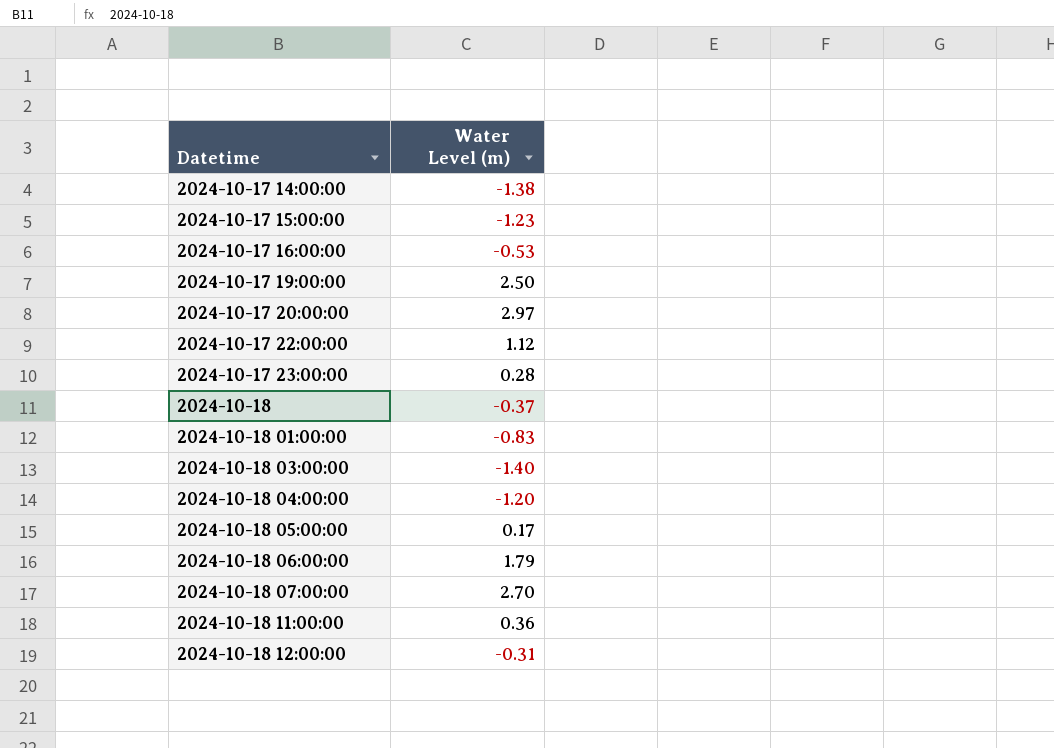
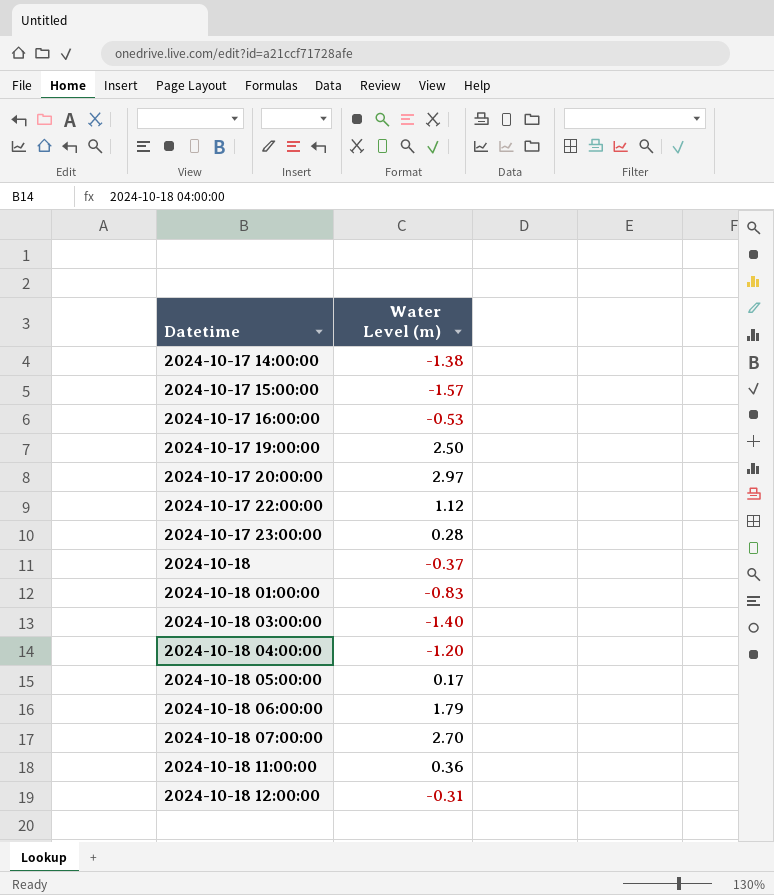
2024-10-17 15:00:00 | Water Level (m): -1.23 -> -1.57

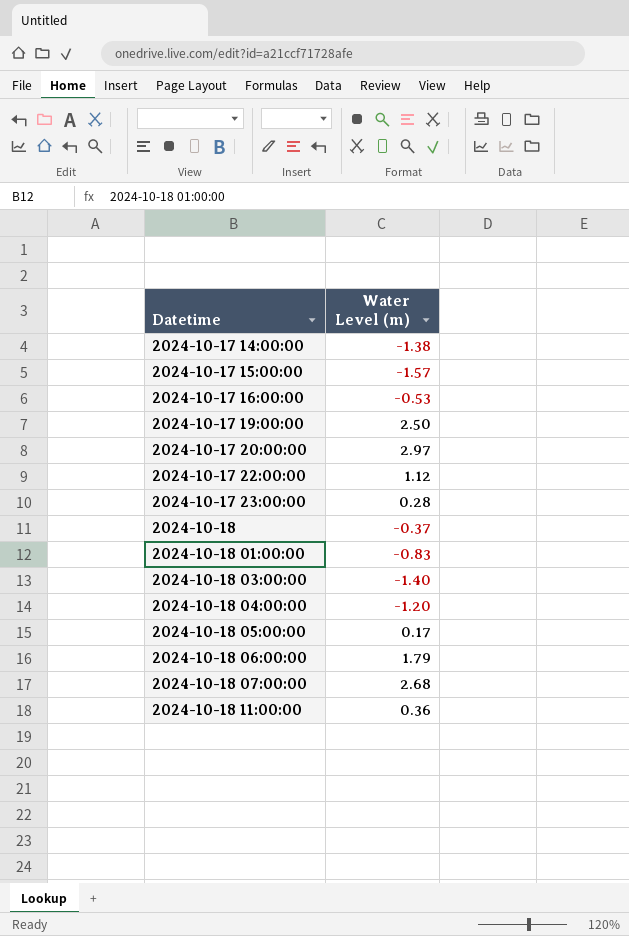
row 2024-10-18 12:00:00: -0.31 -> none
2024-10-18 07:00:00 | Water Level (m): 2.70 -> 2.68

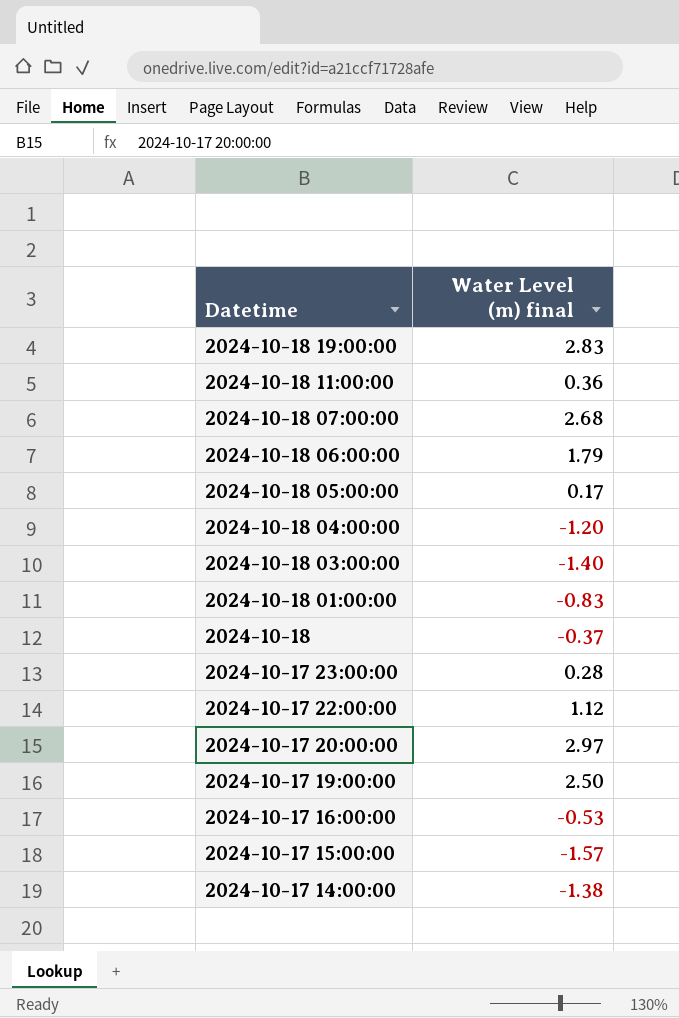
row order: Datetime ascending -> Datetime descending
column name: Water Level (m) -> Water Level (m) final
row 2024-10-18 19:00:00: none -> 2.83

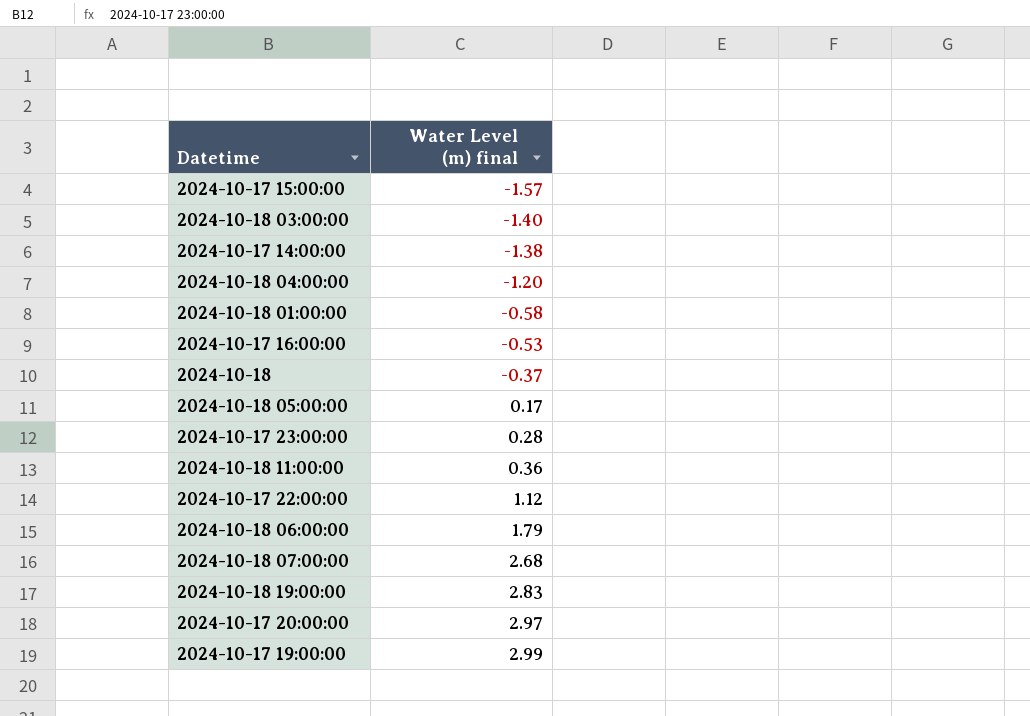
row order: Datetime descending -> Water Level (m) final ascending
2024-10-18 01:00:00 | Water Level (m) final: -0.83 -> -0.58
2024-10-17 19:00:00 | Water Level (m) final: 2.50 -> 2.99

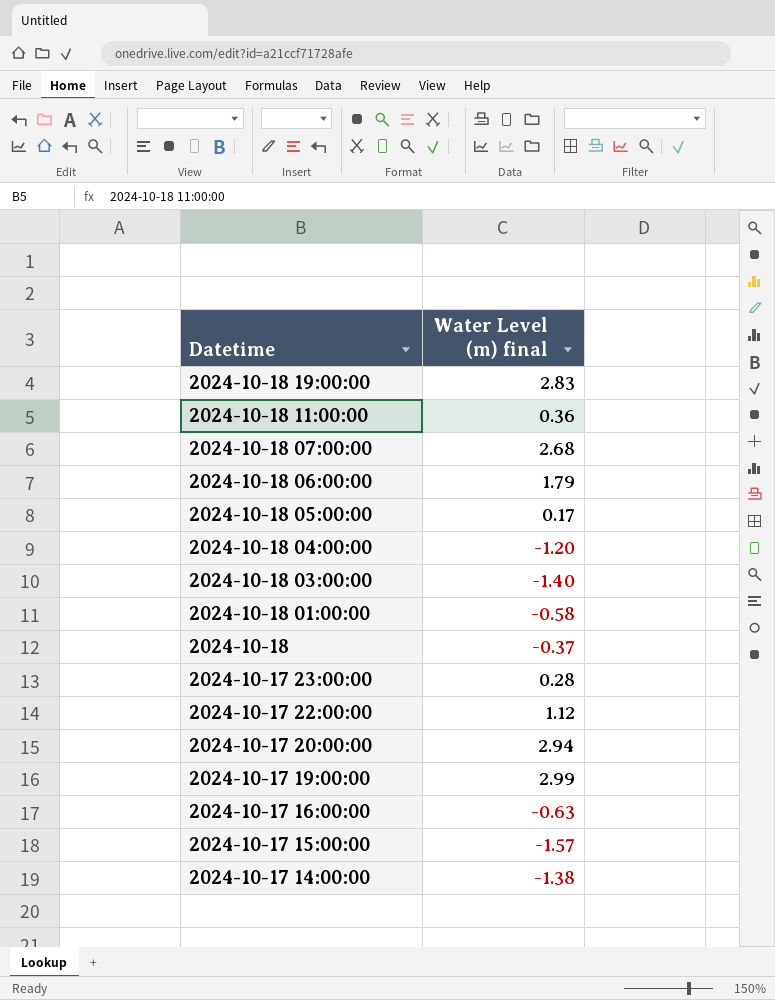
row order: Water Level (m) final ascending -> Datetime descending
2024-10-17 20:00:00 | Water Level (m) final: 2.97 -> 2.94
2024-10-17 16:00:00 | Water Level (m) final: -0.53 -> -0.63

